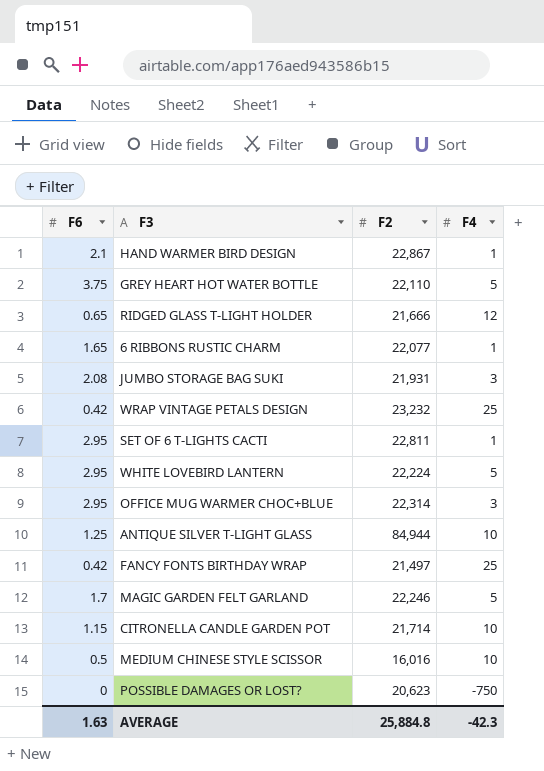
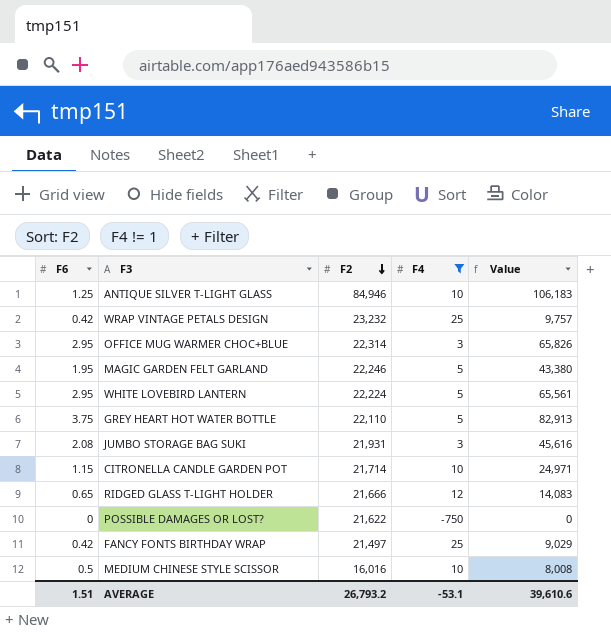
filter: none -> F4 != 1
row order: none -> F2 descending
column Value | formula: none -> [F6] * [F2]
ANTIQUE SILVER T-LIGHT GLASS | F2: 84,944 -> 84,946
MAGIC GARDEN FELT GARLAND | F6: 1.7 -> 1.95
POSSIBLE DAMAGES OR LOST? | F2: 20,623 -> 21,622
AVERAGE | F6: 1.63 -> 1.51
AVERAGE | F2: 25,884.8 -> 26,793.2
AVERAGE | F4: -42.3 -> -53.1

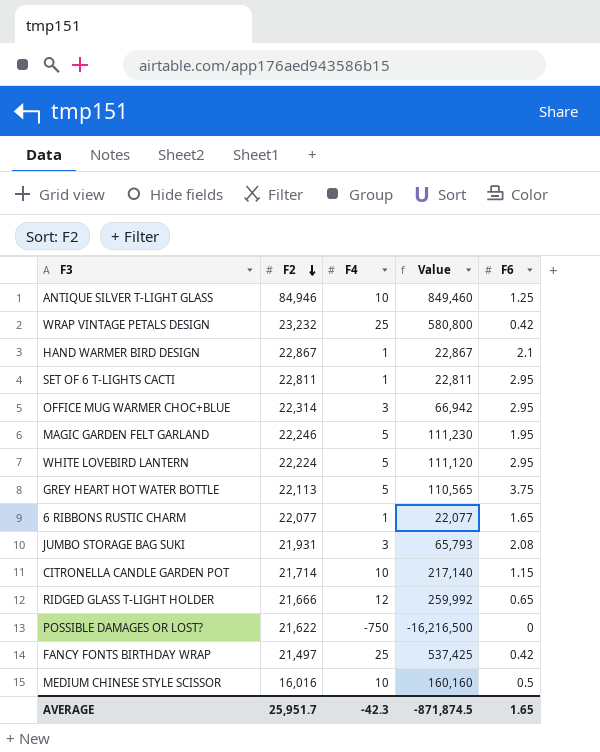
filter: F4 != 1 -> none
column Value | formula: [F6] * [F2] -> [F2] * [F4]
column F6 | position: 1 -> 5
GREY HEART HOT WATER BOTTLE | F2: 22,110 -> 22,113
AVERAGE | F2: 26,793.2 -> 25,951.7
AVERAGE | F4: -53.1 -> -42.3
AVERAGE | Value: 39,610.6 -> -871,874.5
AVERAGE | F6: 1.51 -> 1.65

